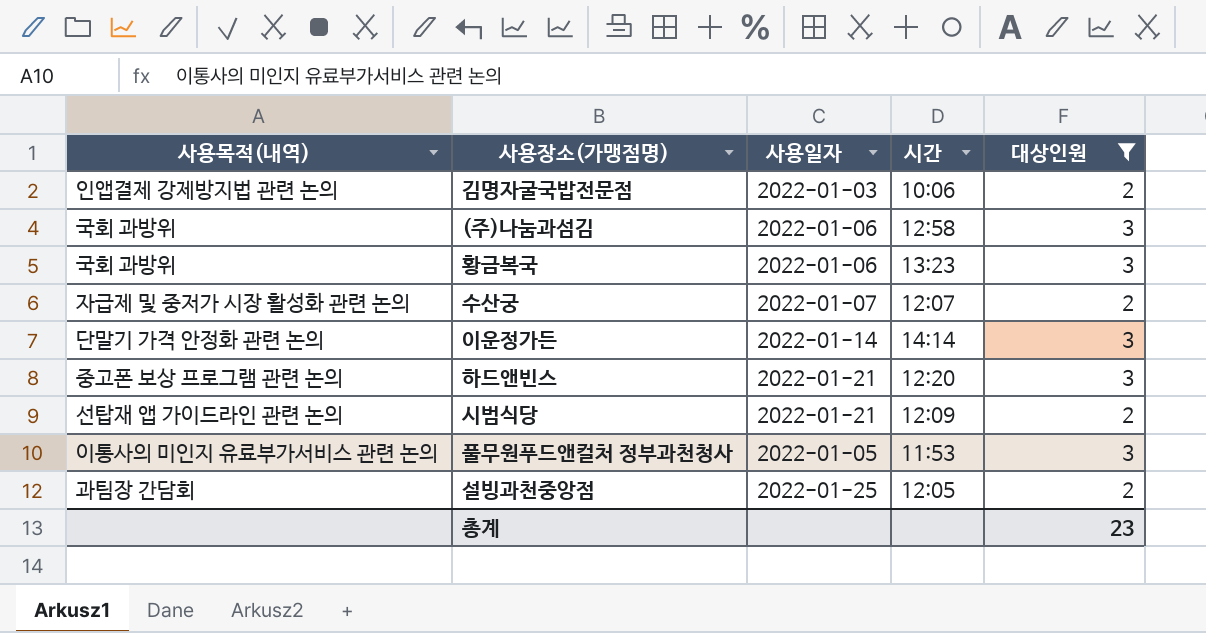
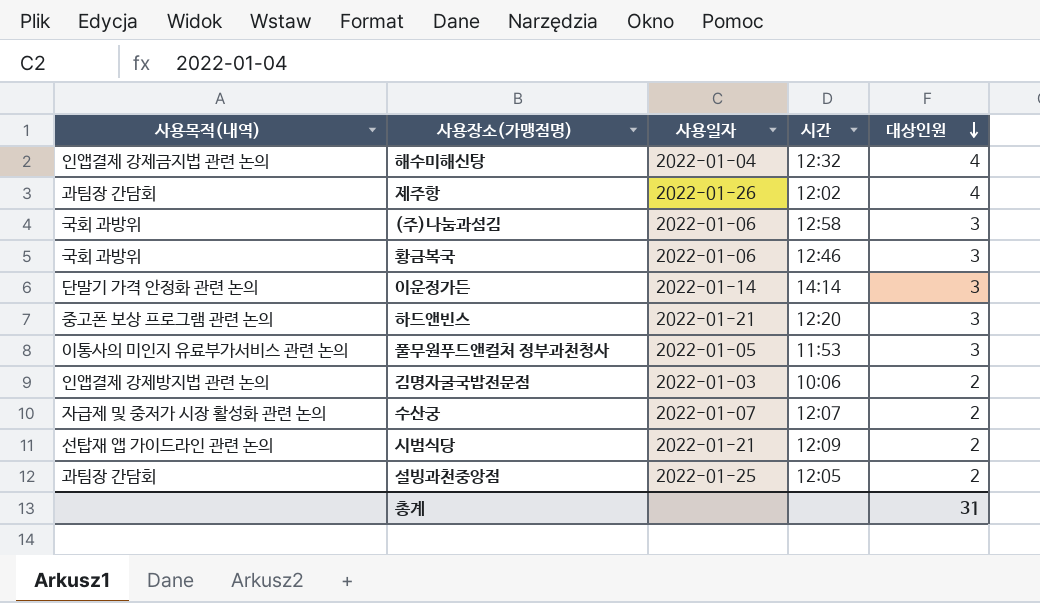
filter: 대상인원 != 4 -> none
row order: none -> 대상인원 descending
황금복국 | 시간: 13:23 -> 12:46
총계 | 대상인원: 23 -> 31

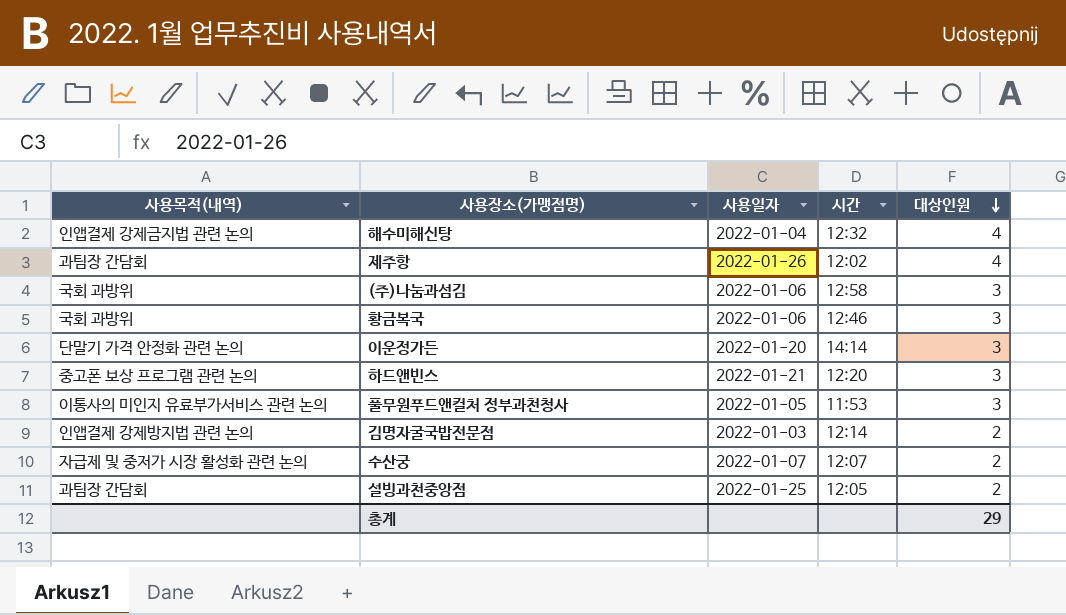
row 시범식당: 선탑재 앱 가이드라인 관련 논의 | 2022-01-21 | 12:09 | 2 -> none
이운정가든 | 사용일자: 2022-01-14 -> 2022-01-20
김명자굴국밥전문점 | 시간: 10:06 -> 12:14
총계 | 대상인원: 31 -> 29

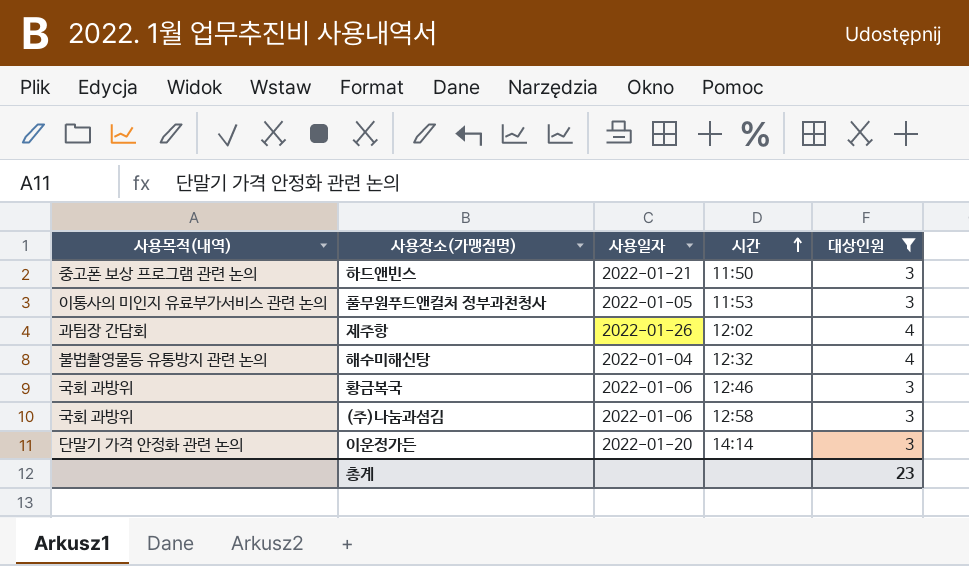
filter: none -> 대상인원 != 2
row order: 대상인원 descending -> 시간 ascending
하드앤빈스 | 시간: 12:20 -> 11:50
해수미해신탕 | 사용목적(내역): 인앱결제 강제금지법 관련 논의 -> 불법촬영물등 유통방지 관련 논의
총계 | 대상인원: 29 -> 23

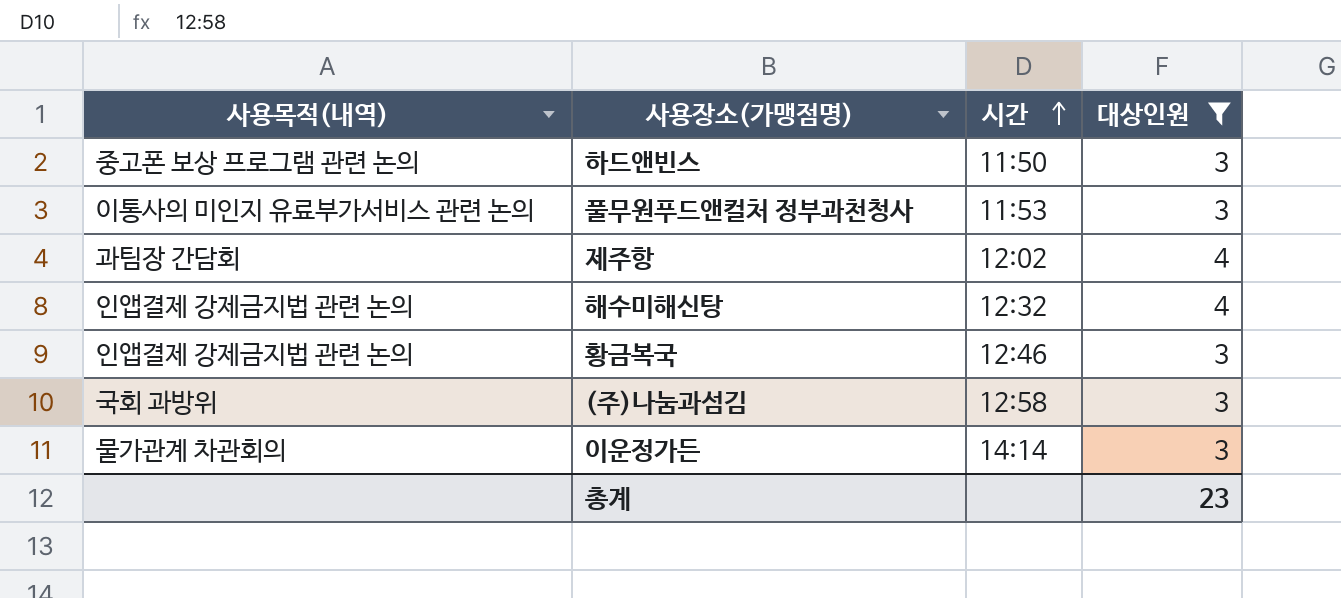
column 사용일자 | position: 3 -> none
해수미해신탕 | 사용목적(내역): 불법촬영물등 유통방지 관련 논의 -> 인앱결제 강제금지법 관련 논의
황금복국 | 사용목적(내역): 국회 과방위 -> 인앱결제 강제금지법 관련 논의
이운정가든 | 사용목적(내역): 단말기 가격 안정화 관련 논의 -> 물가관계 차관회의

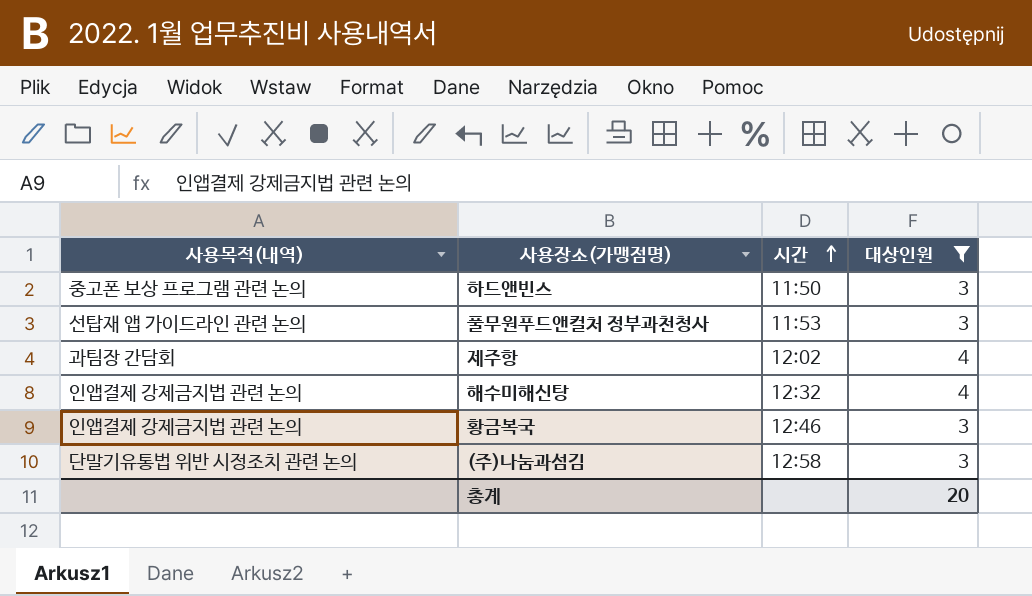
row 이운정가든: 물가관계 차관회의 | 14:14 | 3 -> none
풀무원푸드앤컬처 정부과천청사 | 사용목적(내역): 이통사의 미인지 유료부가서비스 관련 논의 -> 선탑재 앱 가이드라인 관련 논의
(주)나눔과섬김 | 사용목적(내역): 국회 과방위 -> 단말기유통법 위반 시정조치 관련 논의
총계 | 대상인원: 23 -> 20

